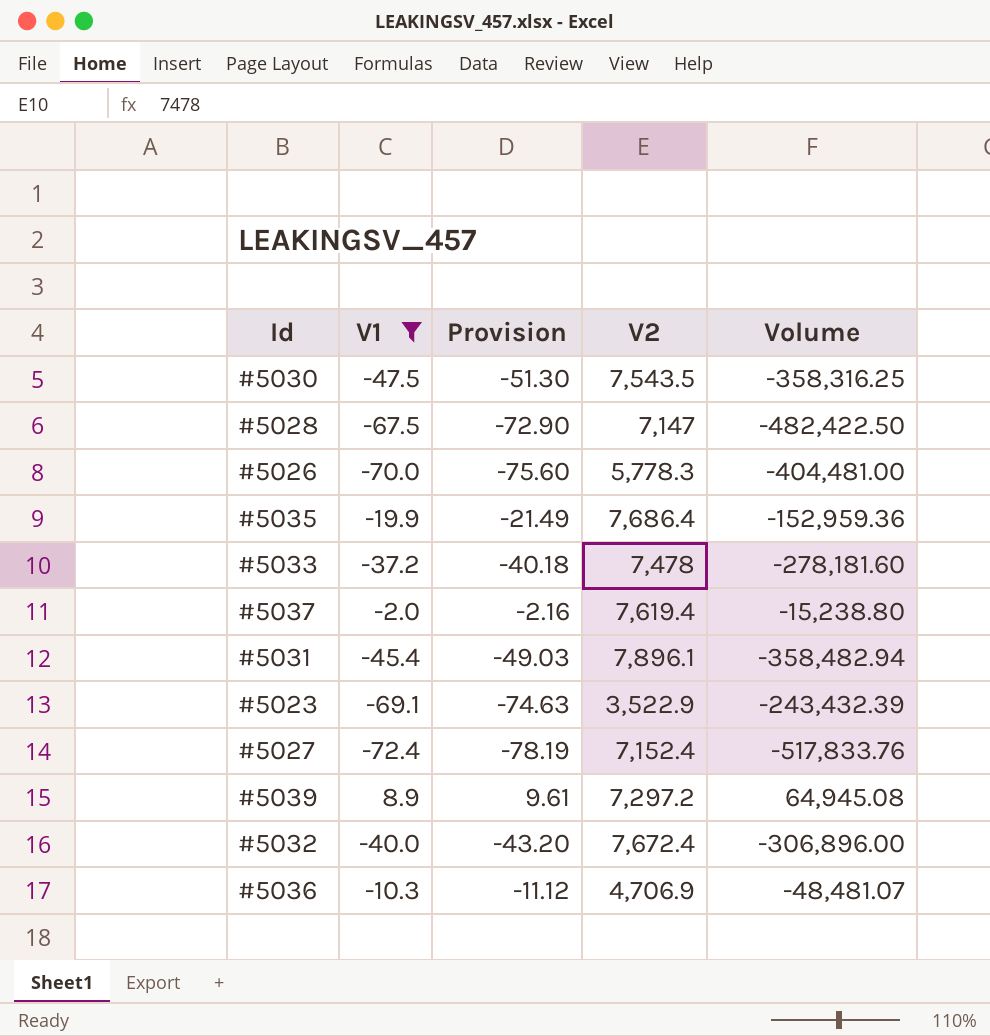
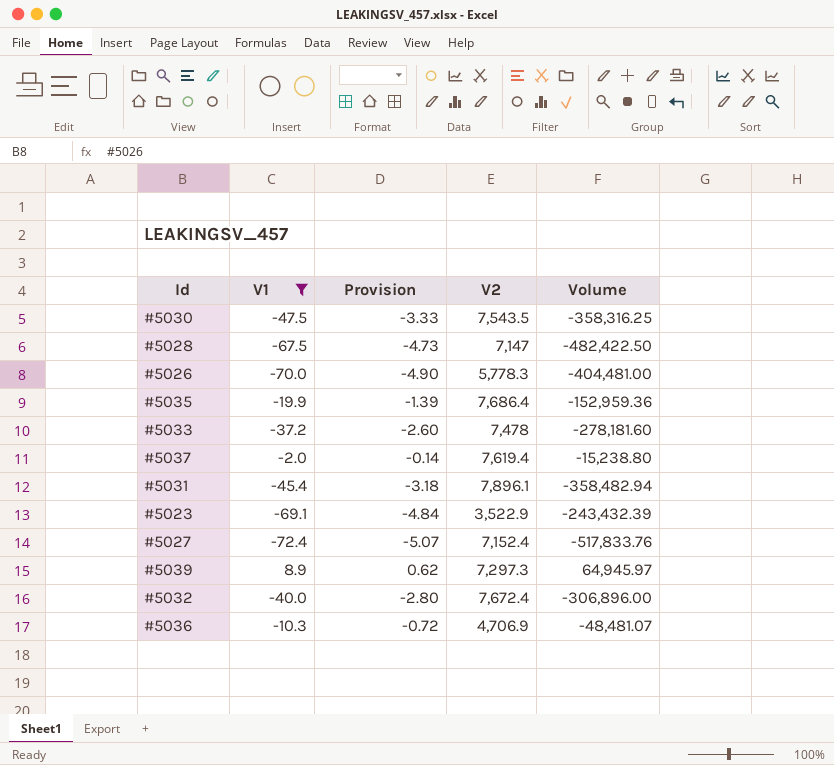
column Provision | formula: [V1] * 1.08 -> [V1] * 0.07
#5039 | V2: 7,297.2 -> 7,297.3
#5039 | Volume: 64,945.08 -> 64,945.97

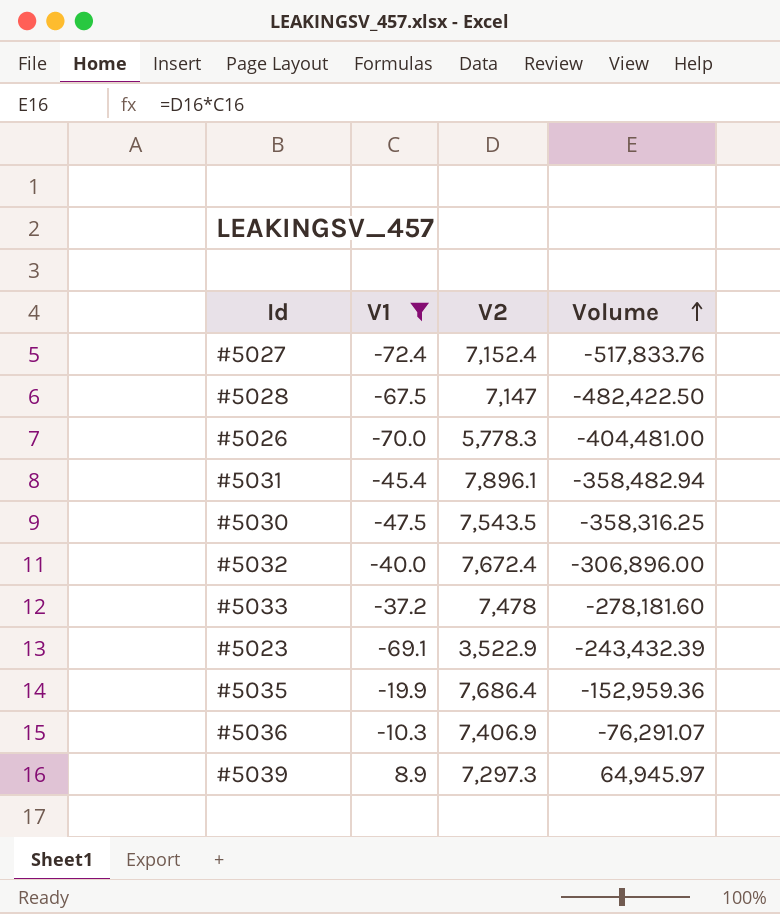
row order: none -> Volume ascending
column Provision | formula: [V1] * 0.07 -> none
row #5037: -2.0 | -0.14 | 7,619.4 | -15,238.80 -> none
#5036 | V2: 4,706.9 -> 7,406.9
#5036 | Volume: -48,481.07 -> -76,291.07

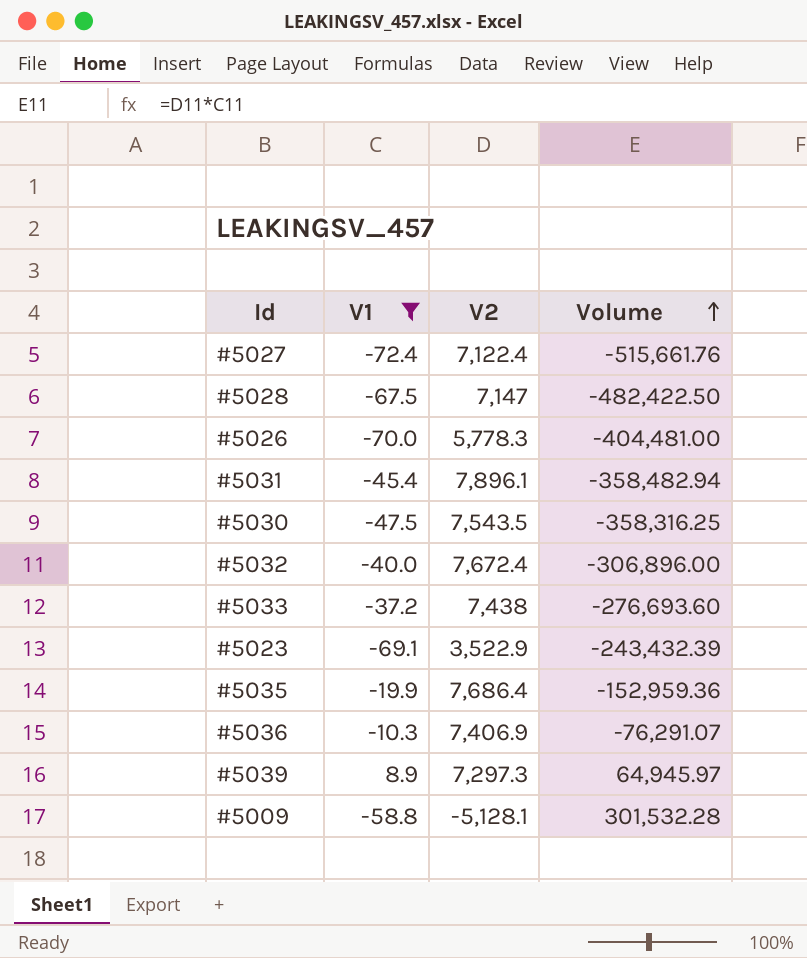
#5027 | V2: 7,152.4 -> 7,122.4
#5027 | Volume: -517,833.76 -> -515,661.76
#5033 | V2: 7,478 -> 7,438
#5033 | Volume: -278,181.60 -> -276,693.60
row #5009: none -> -58.8 | -5,128.1 | 301,532.28

